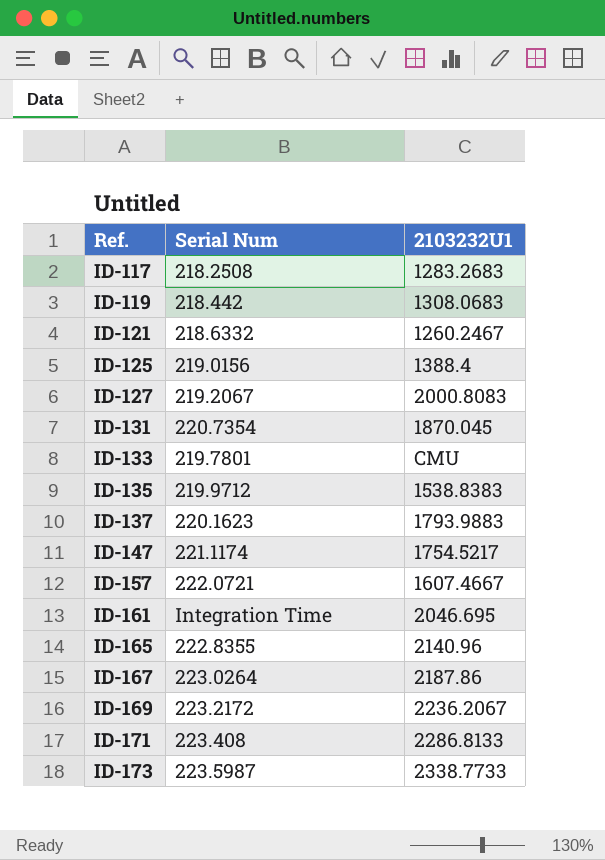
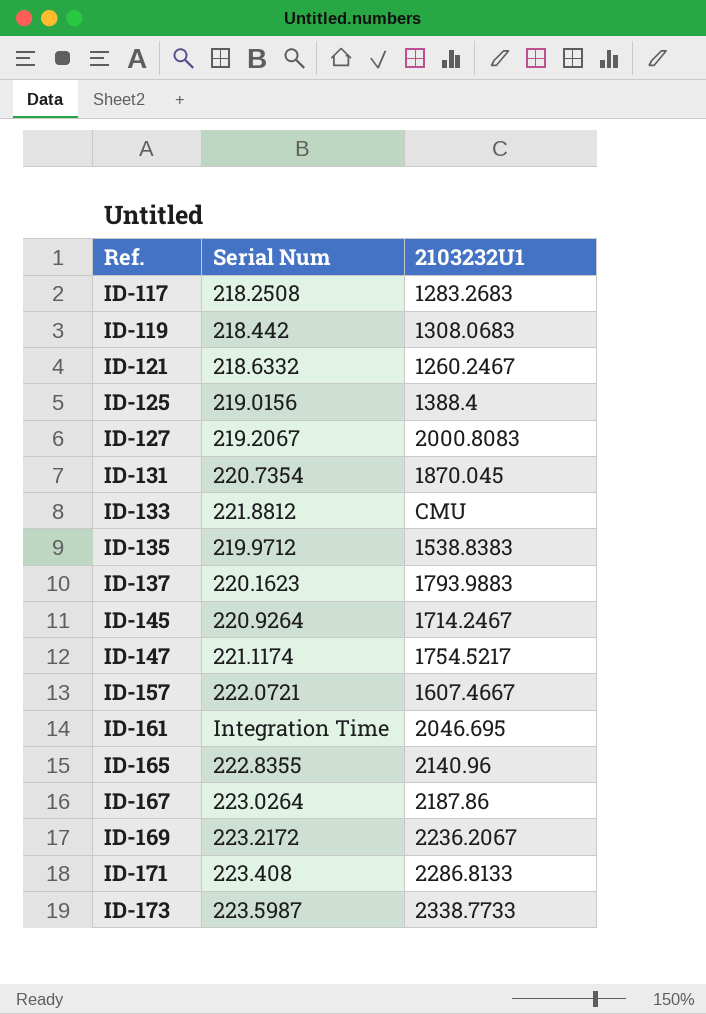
ID-133 | Serial Num: 219.7801 -> 221.8812
row ID-145: none -> 220.9264 | 1714.2467

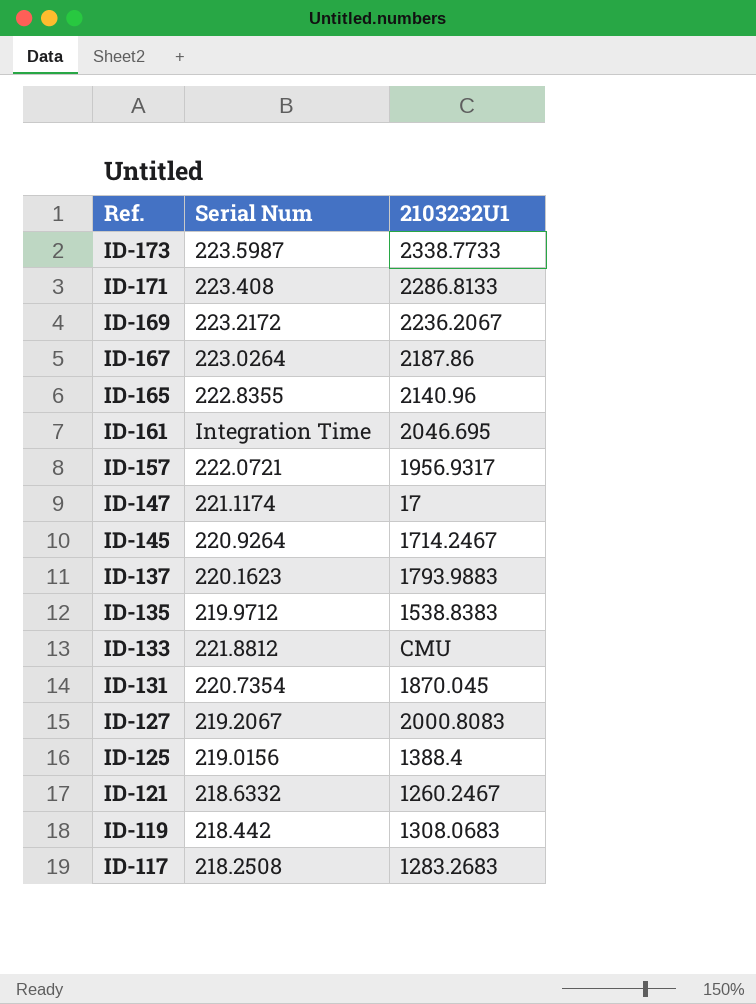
row order: Ref. ascending -> Ref. descending
ID-157 | 2103232U1: 1607.4667 -> 1956.9317
ID-147 | 2103232U1: 1754.5217 -> 17

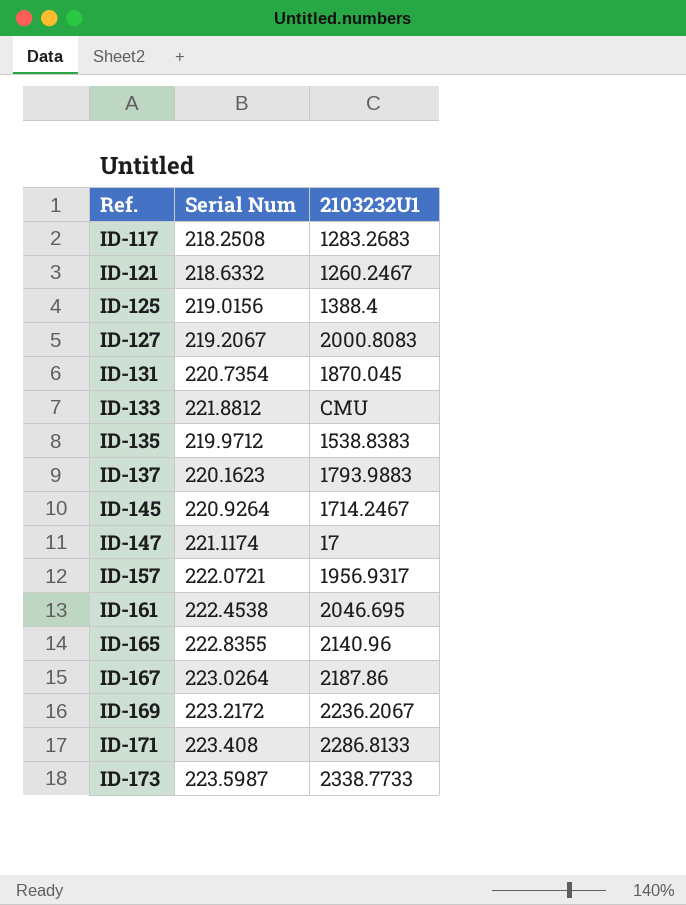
row order: Ref. descending -> Ref. ascending
row ID-119: 218.442 | 1308.0683 -> none
ID-161 | Serial Num: Integration Time -> 222.4538

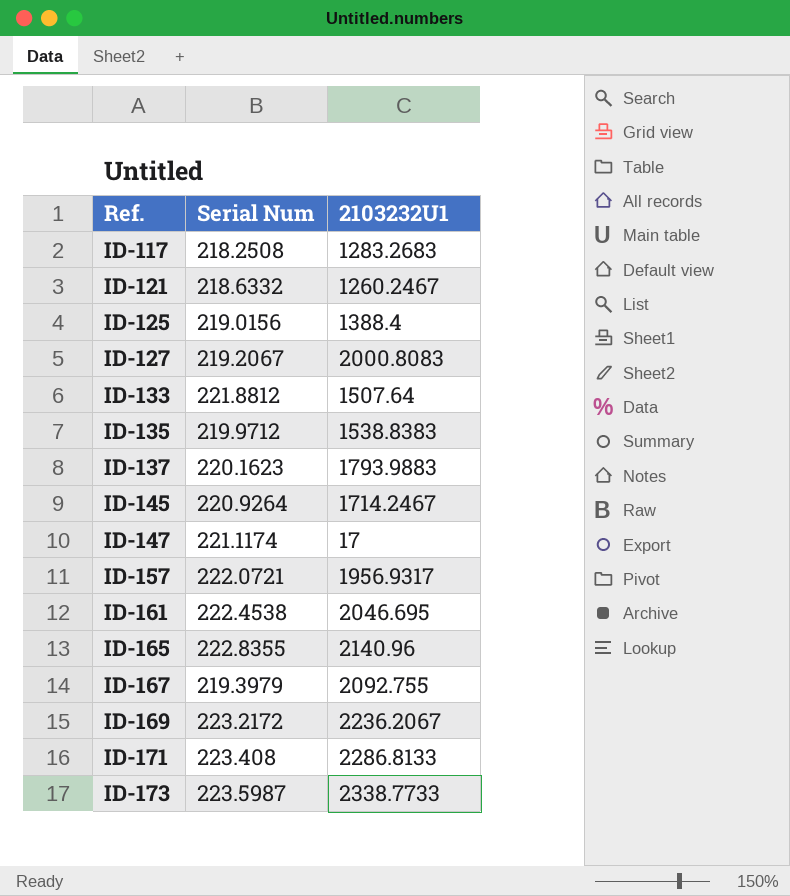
row ID-131: 220.7354 | 1870.045 -> none
ID-133 | 2103232U1: CMU -> 1507.64
ID-167 | Serial Num: 223.0264 -> 219.3979
ID-167 | 2103232U1: 2187.86 -> 2092.755

